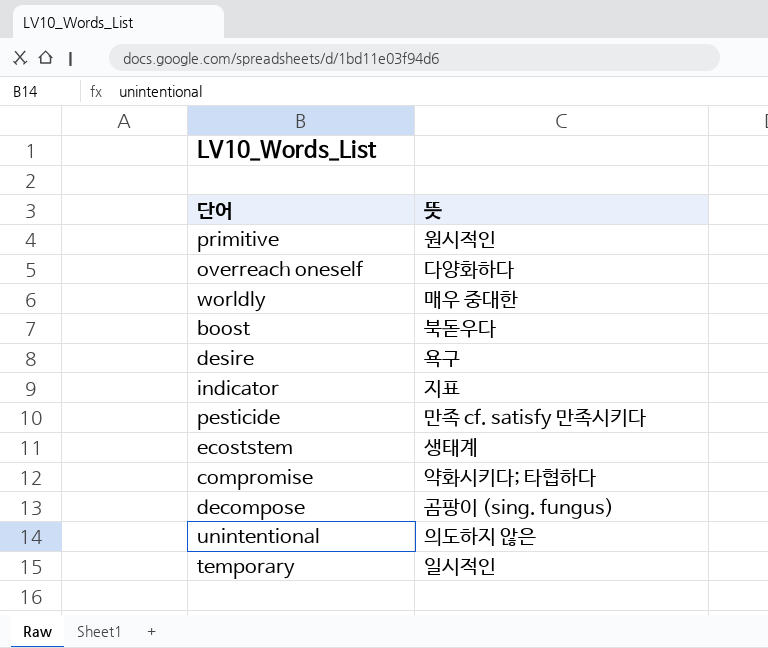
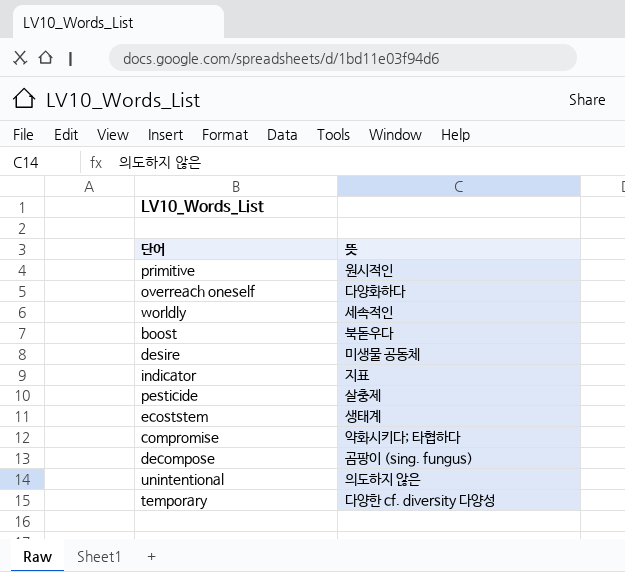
worldly | 뜻: 매우 중대한 -> 세속적인
desire | 뜻: 욕구 -> 미생물 공동체
pesticide | 뜻: 만족 cf. satisfy 만족시키다 -> 살충제
temporary | 뜻: 일시적인 -> 다양한 cf. diversity 다양성

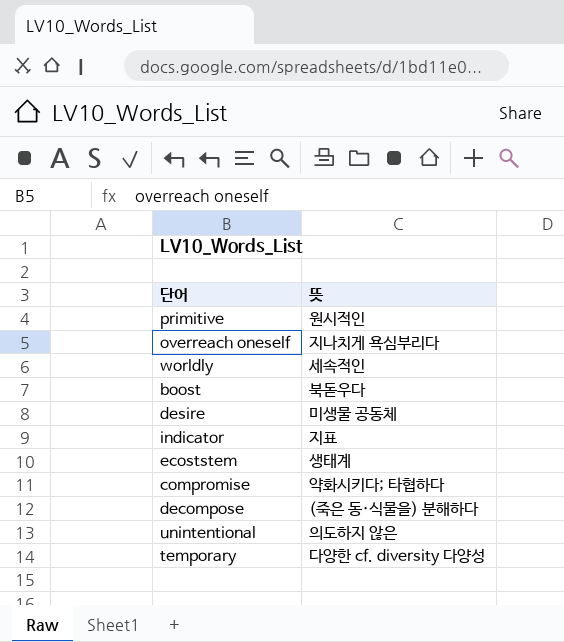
row pesticide: 살충제 -> none
overreach oneself | 뜻: 다양화하다 -> 지나치게 욕심부리다
decompose | 뜻: 곰팡이 (sing. fungus) -> (죽은 동·식물을) 분해하다

